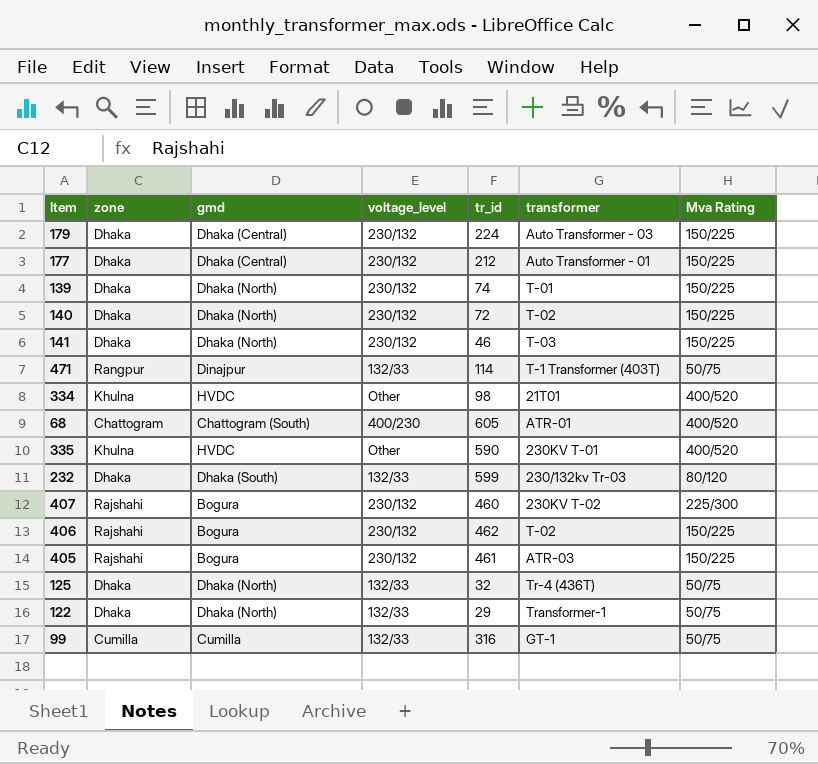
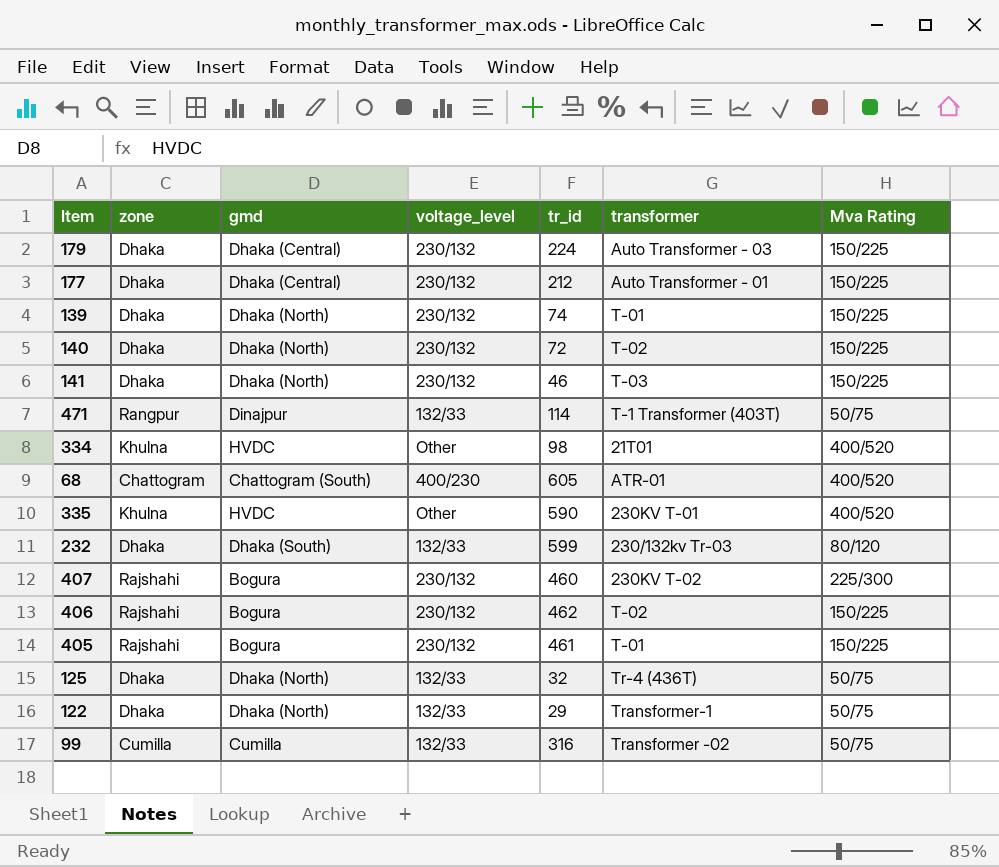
405 | transformer: ATR-03 -> T-01
99 | transformer: GT-1 -> Transformer -02

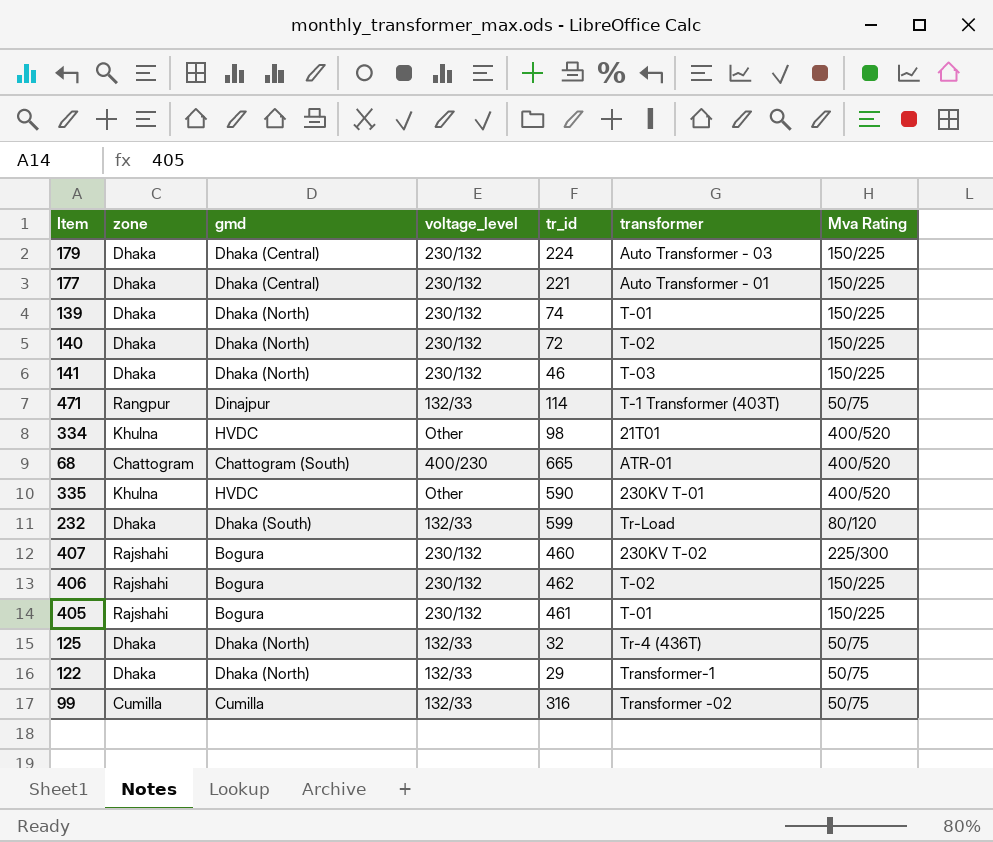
177 | tr_id: 212 -> 221
68 | tr_id: 605 -> 665
232 | transformer: 230/132kv Tr-03 -> Tr-Load

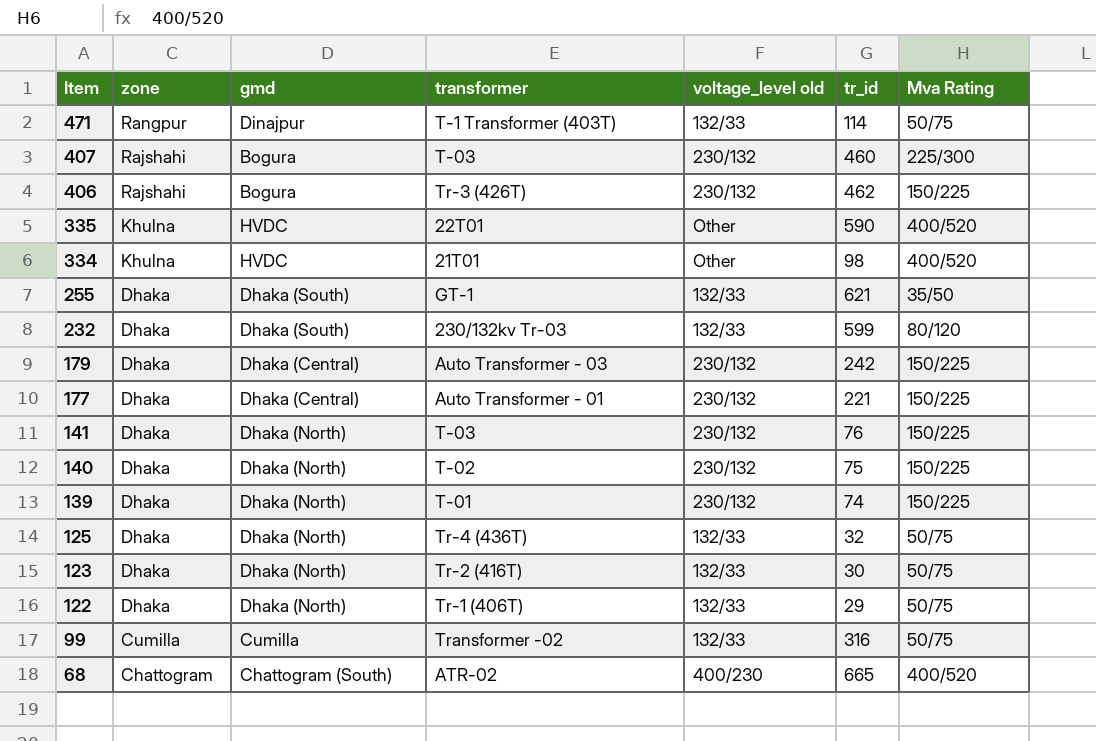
row order: none -> Item descending
column transformer | position: 6 -> 4
column name: voltage_level -> voltage_level old
row 405: Rajshahi | Bogura | 230/132 | 461 | T-01 | 150/225 -> none
407 | transformer: 230KV T-02 -> T-03
406 | transformer: T-02 -> Tr-3 (426T)
335 | transformer: 230KV T-01 -> 22T01
row 255: none -> Dhaka | Dhaka (South) | GT-1 | 132/33 | 621 | 35/50
232 | transformer: Tr-Load -> 230/132kv Tr-03
179 | tr_id: 224 -> 242
141 | tr_id: 46 -> 76
140 | tr_id: 72 -> 75
row 123: none -> Dhaka | Dhaka (North) | Tr-2 (416T) | 132/33 | 30 | 50/75
122 | transformer: Transformer-1 -> Tr-1 (406T)
68 | transformer: ATR-01 -> ATR-02

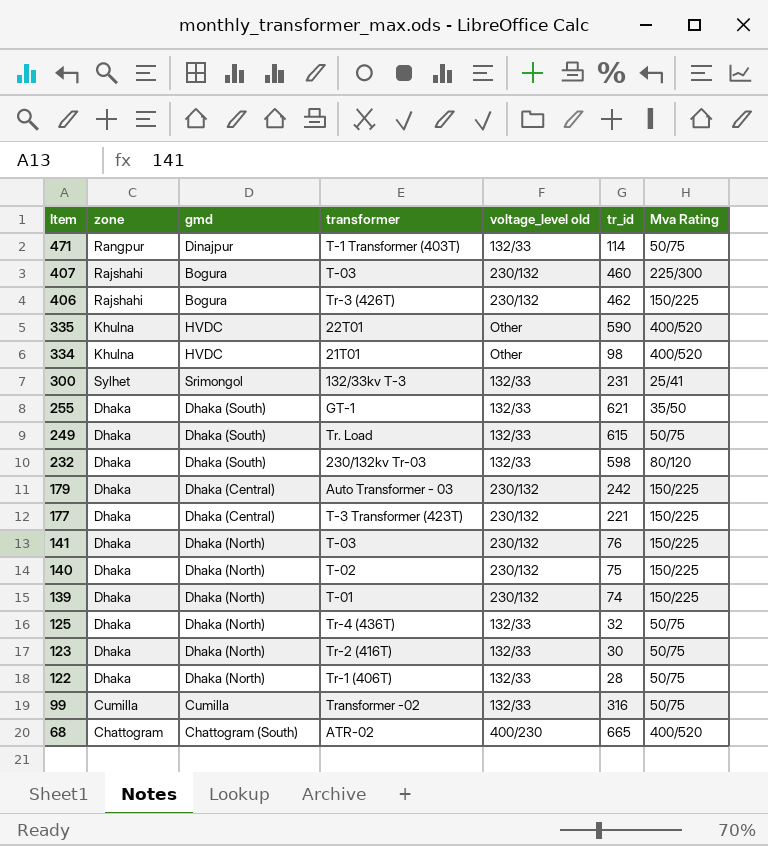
row 300: none -> Sylhet | Srimongol | 132/33kv T-3 | 132/33 | 231 | 25/41
row 249: none -> Dhaka | Dhaka (South) | Tr. Load | 132/33 | 615 | 50/75
232 | tr_id: 599 -> 598
177 | transformer: Auto Transformer - 01 -> T-3 Transformer (423T)
122 | tr_id: 29 -> 28

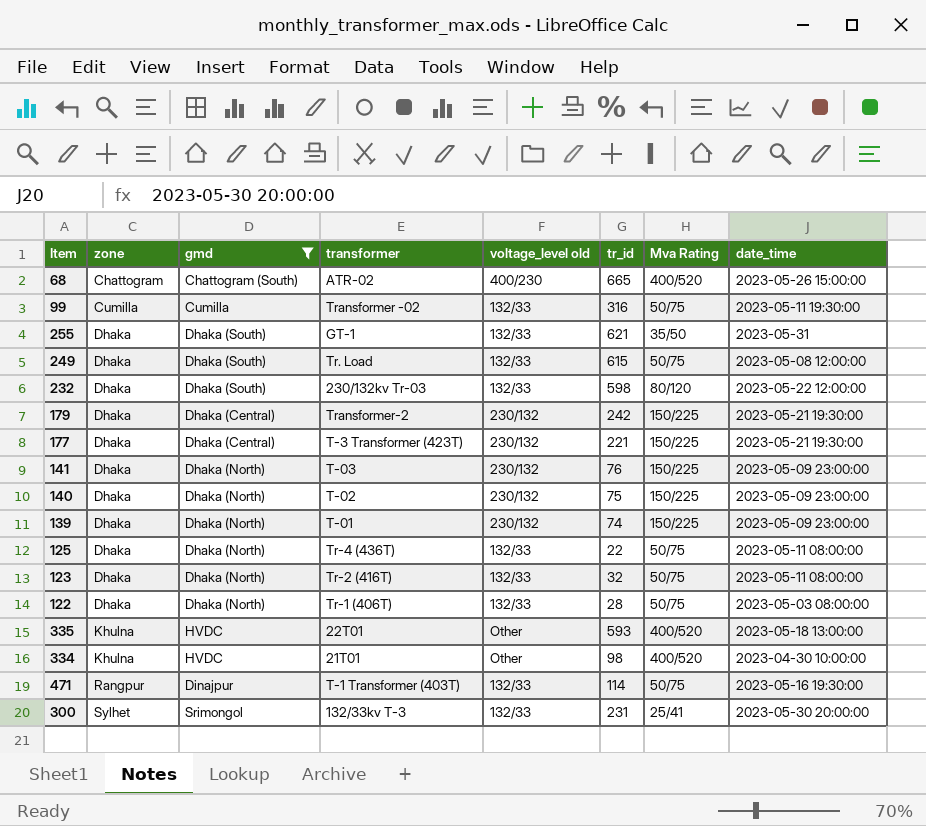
filter: none -> gmd != Bogura
row order: Item descending -> zone ascending
column date_time | position: none -> 8
179 | transformer: Auto Transformer - 03 -> Transformer-2
125 | tr_id: 32 -> 22
123 | tr_id: 30 -> 32
335 | tr_id: 590 -> 593

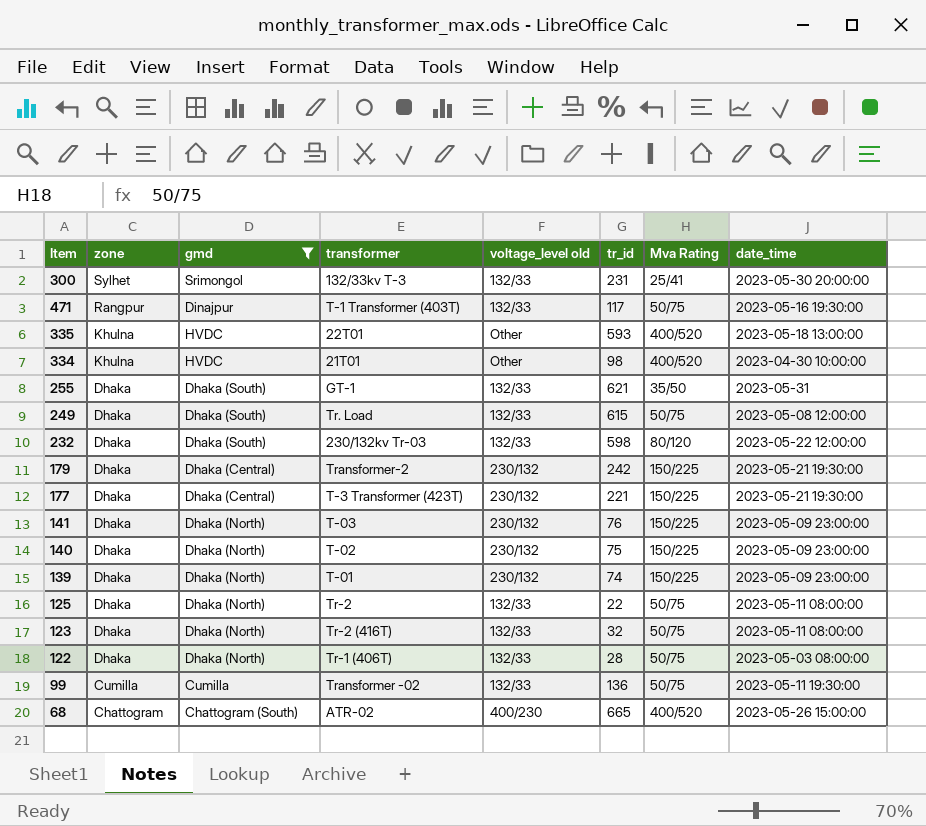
row order: zone ascending -> zone descending
471 | tr_id: 114 -> 117
125 | transformer: Tr-4 (436T) -> Tr-2
99 | tr_id: 316 -> 136

